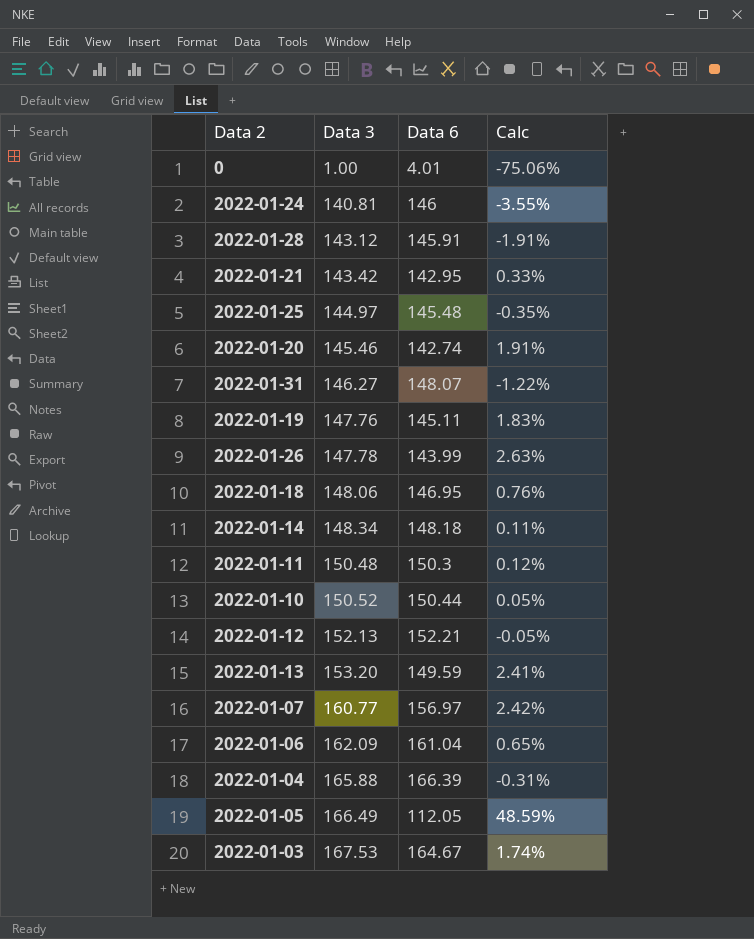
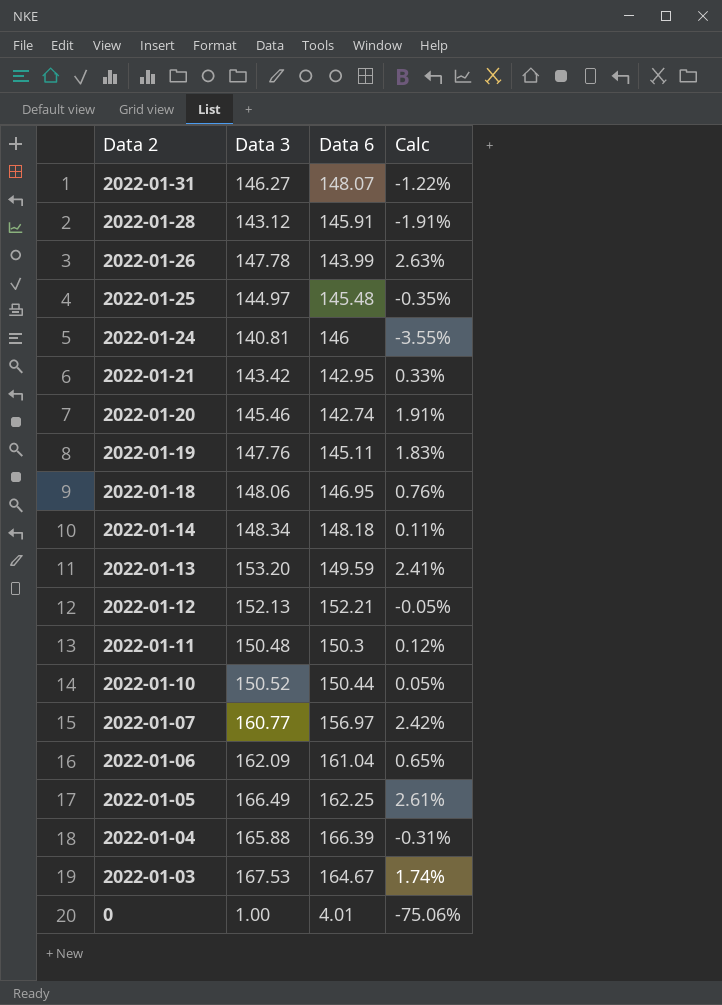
row order: Data 3 ascending -> Data 2 descending
2022-01-05 | Data 6: 112.05 -> 162.25
2022-01-05 | Calc: 48.59% -> 2.61%

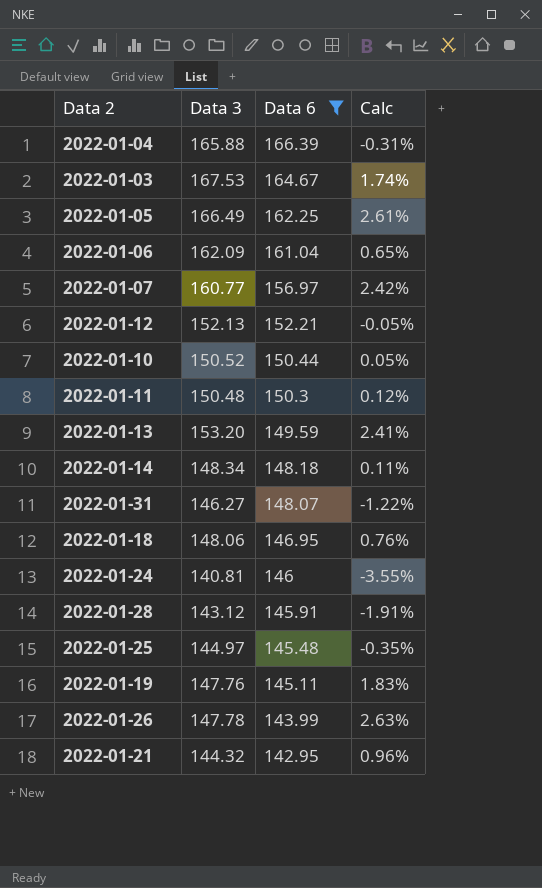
filter: none -> Data 6 >= 142.95
row order: Data 2 descending -> Data 6 descending
2022-01-21 | Data 3: 143.42 -> 144.32
2022-01-21 | Calc: 0.33% -> 0.96%

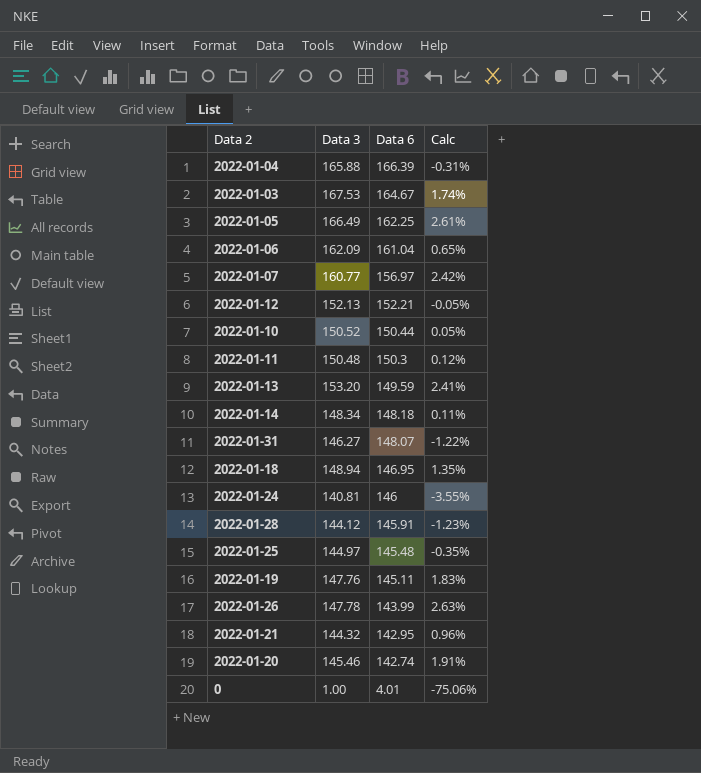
filter: Data 6 >= 142.95 -> none
2022-01-18 | Data 3: 148.06 -> 148.94
2022-01-18 | Calc: 0.76% -> 1.35%
2022-01-28 | Data 3: 143.12 -> 144.12
2022-01-28 | Calc: -1.91% -> -1.23%

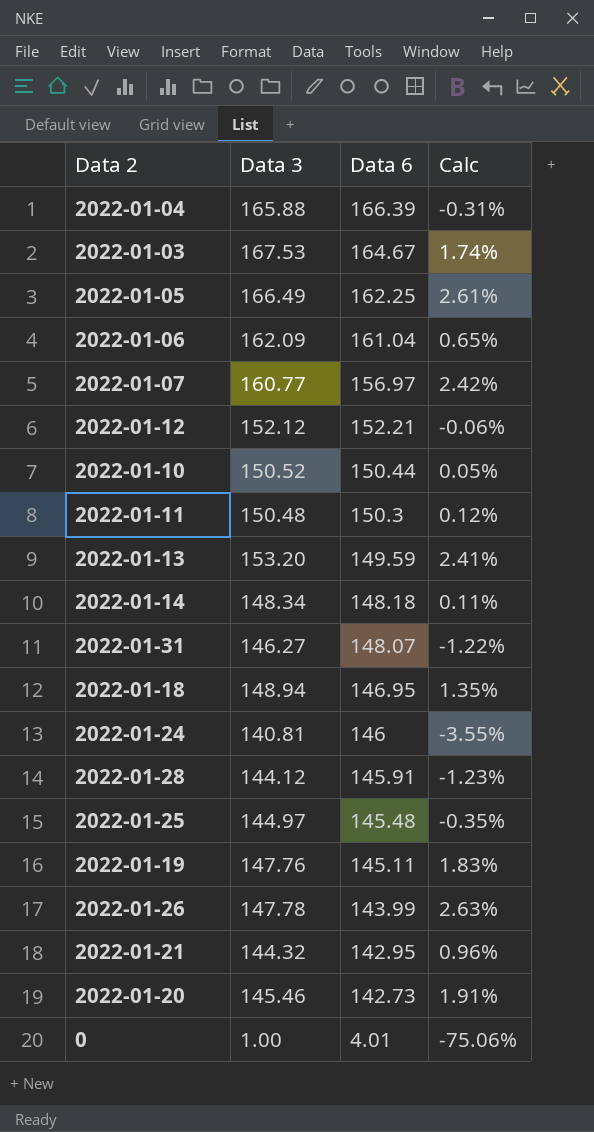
2022-01-12 | Data 3: 152.13 -> 152.12
2022-01-12 | Calc: -0.05% -> -0.06%
2022-01-20 | Data 6: 142.74 -> 142.73

